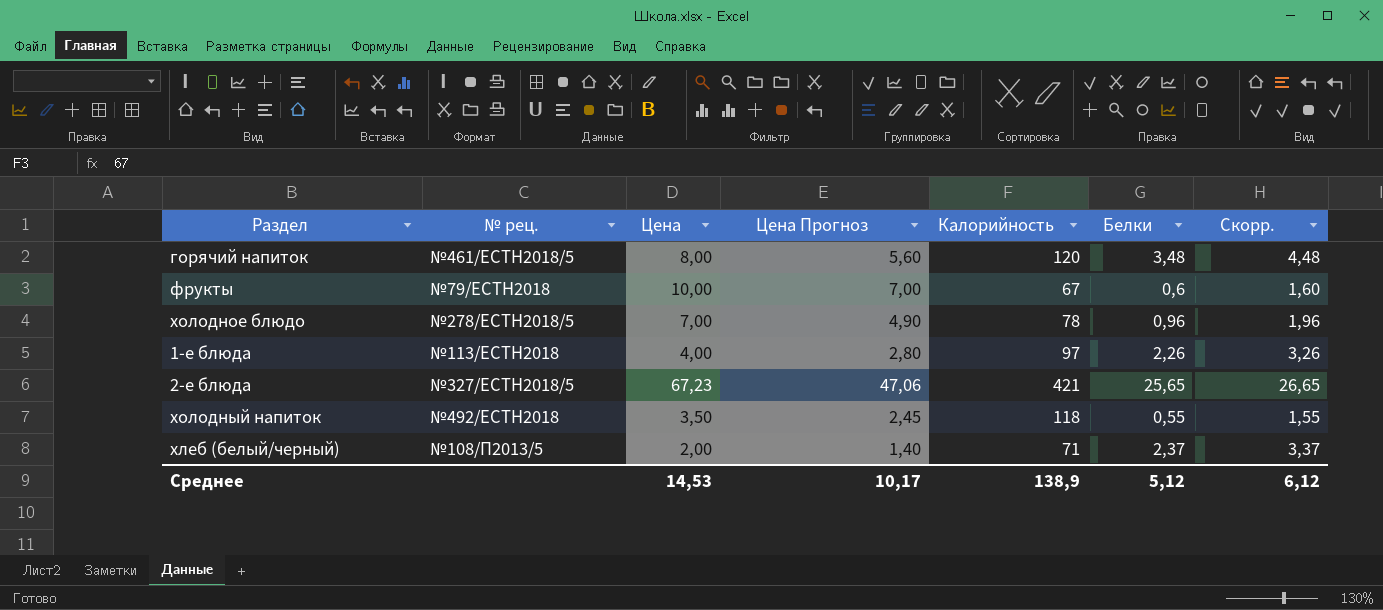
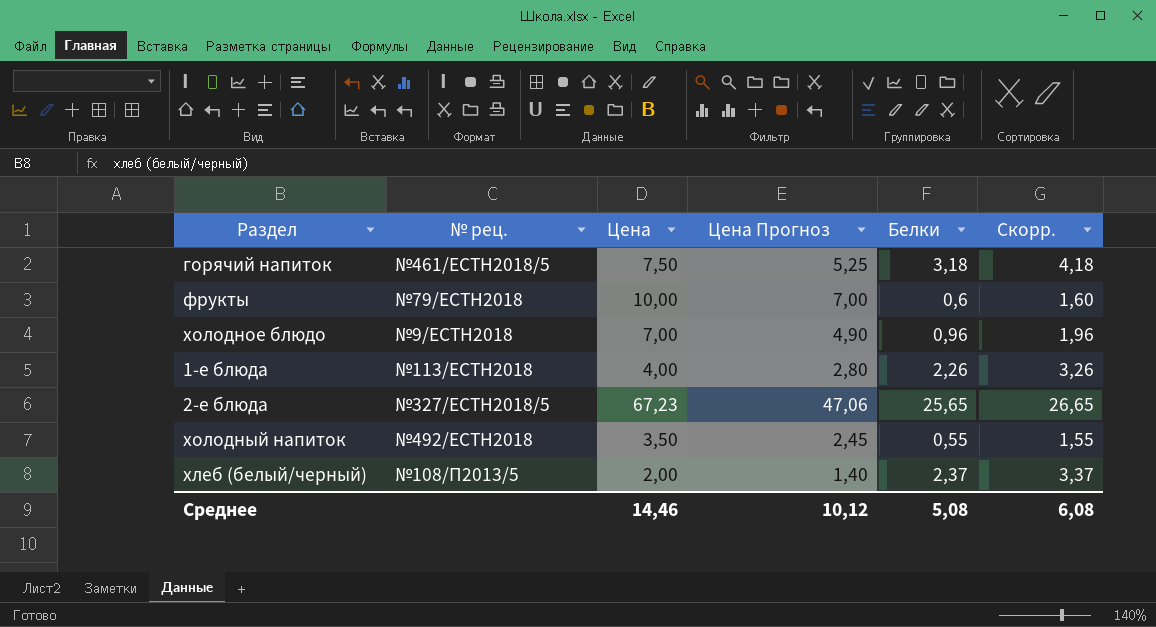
column Калорийность | position: 5 -> none
горячий напиток | Цена: 8,00 -> 7,50
горячий напиток | Цена Прогноз: 5,60 -> 5,25
горячий напиток | Белки: 3,48 -> 3,18
горячий напиток | Скорр.: 4,48 -> 4,18
холодное блюдо | № рец.: №278/ЕСТН2018/5 -> №9/ЕСТН2018
Среднее | Цена: 14,53 -> 14,46
Среднее | Цена Прогноз: 10,17 -> 10,12
Среднее | Белки: 5,12 -> 5,08
Среднее | Скорр.: 6,12 -> 6,08

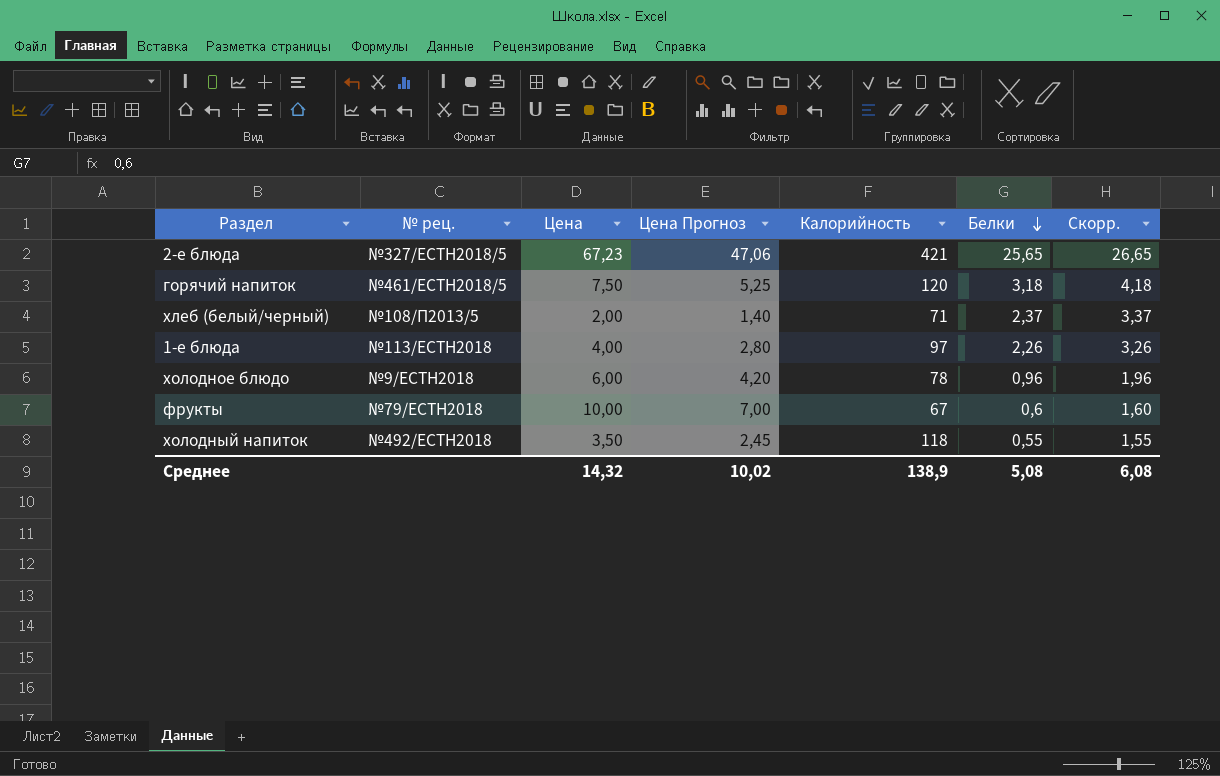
row order: none -> Белки descending
column Калорийность | position: none -> 5
холодное блюдо | Цена: 7,00 -> 6,00
холодное блюдо | Цена Прогноз: 4,90 -> 4,20
Среднее | Цена: 14,46 -> 14,32
Среднее | Цена Прогноз: 10,12 -> 10,02

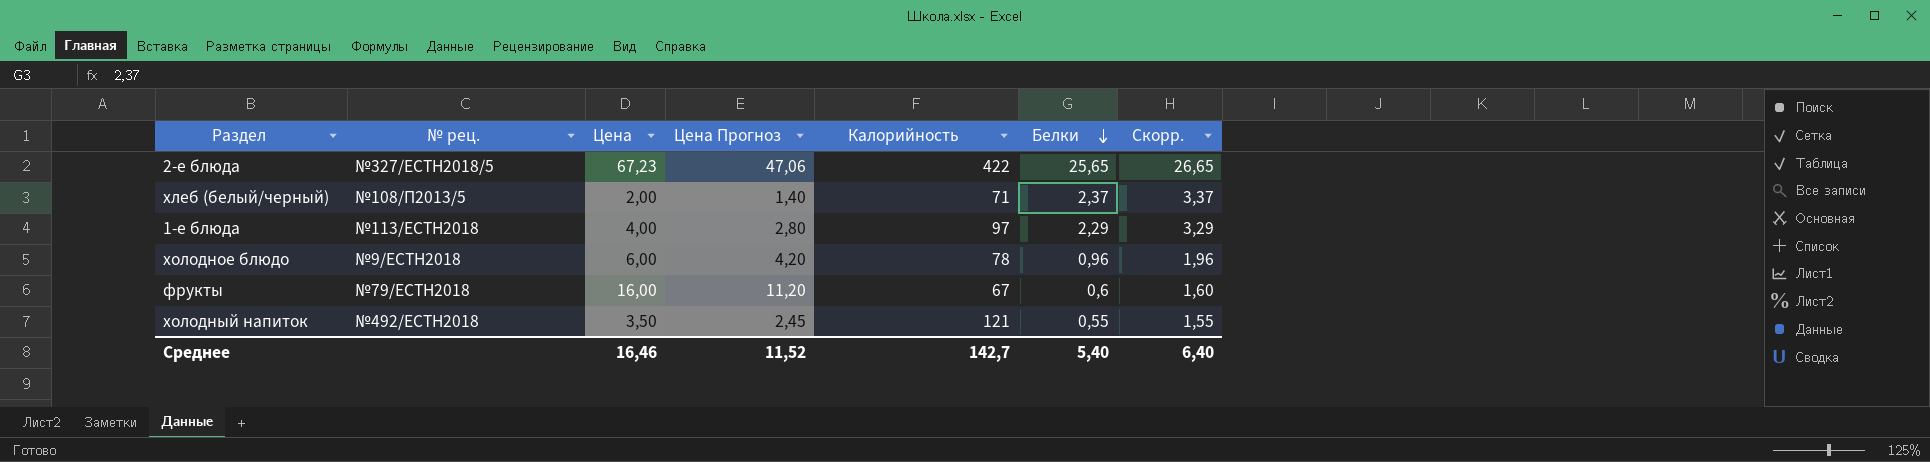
row горячий напиток: №461/ЕСТН2018/5 | 7,50 | 5,25 | 120 | 3,18 | 4,18 -> none
2-е блюда | Калорийность: 421 -> 422
1-е блюда | Белки: 2,26 -> 2,29
1-е блюда | Скорр.: 3,26 -> 3,29
фрукты | Цена: 10,00 -> 16,00
фрукты | Цена Прогноз: 7,00 -> 11,20
холодный напиток | Калорийность: 118 -> 121
Среднее | Цена: 14,32 -> 16,46
Среднее | Цена Прогноз: 10,02 -> 11,52
Среднее | Калорийность: 138,9 -> 142,7
Среднее | Белки: 5,08 -> 5,40
Среднее | Скорр.: 6,08 -> 6,40

